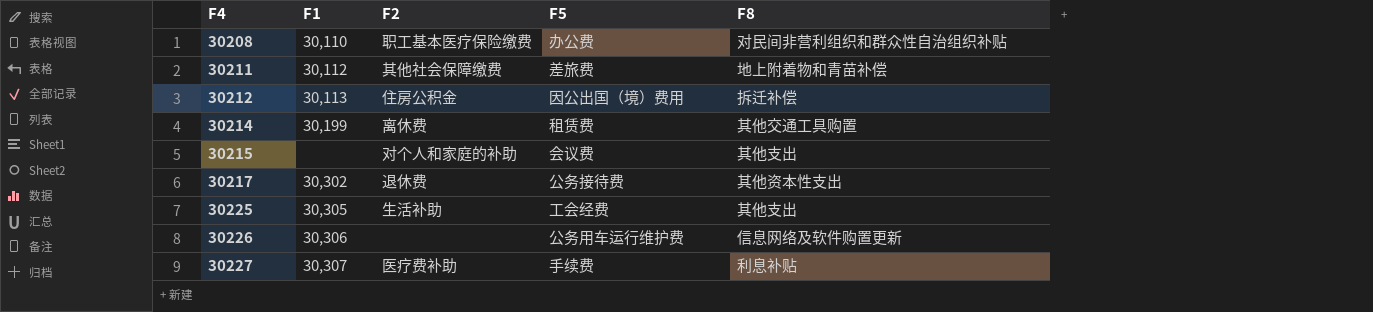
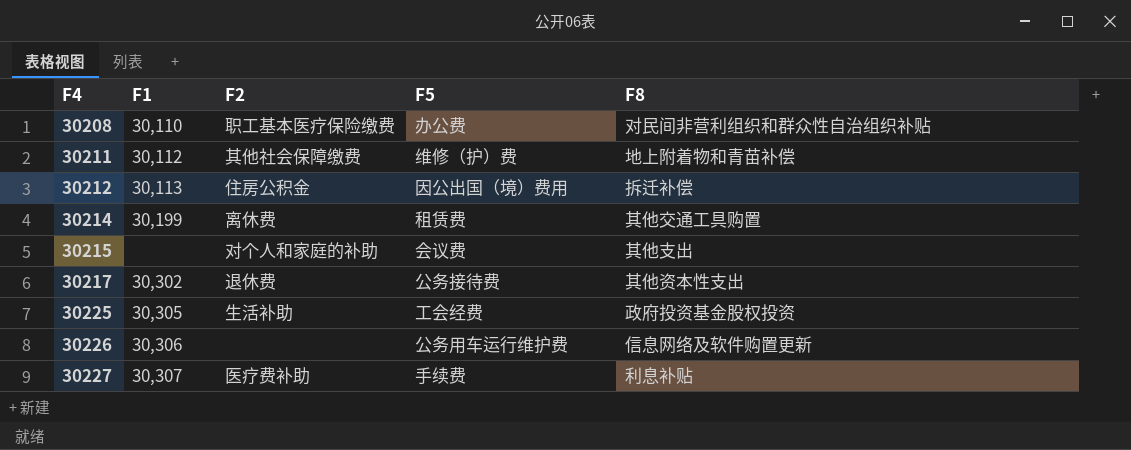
30211 | F5: 差旅费 -> 维修（护）费
30225 | F8: 其他支出 -> 政府投资基金股权投资

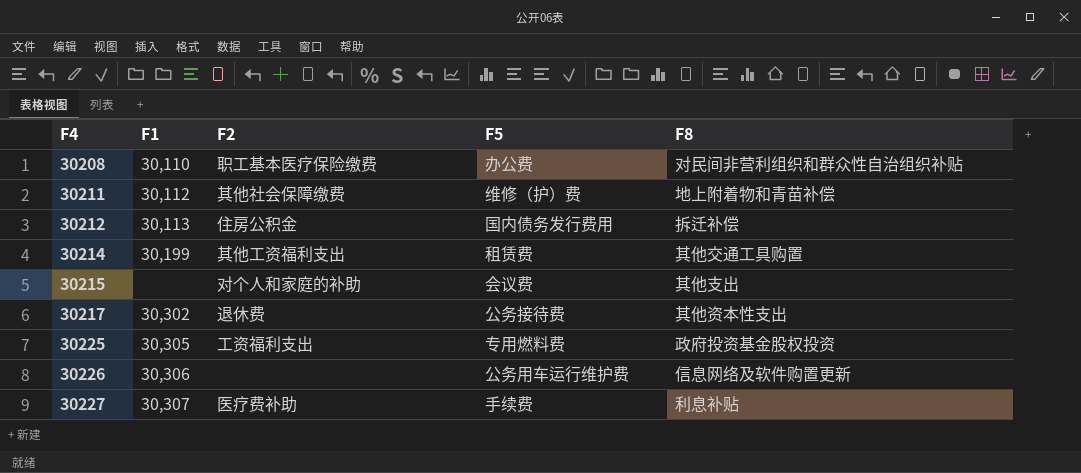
30212 | F5: 因公出国（境）费用 -> 国内债务发行费用
30214 | F2: 离休费 -> 其他工资福利支出
30225 | F2: 生活补助 -> 工资福利支出
30225 | F5: 工会经费 -> 专用燃料费

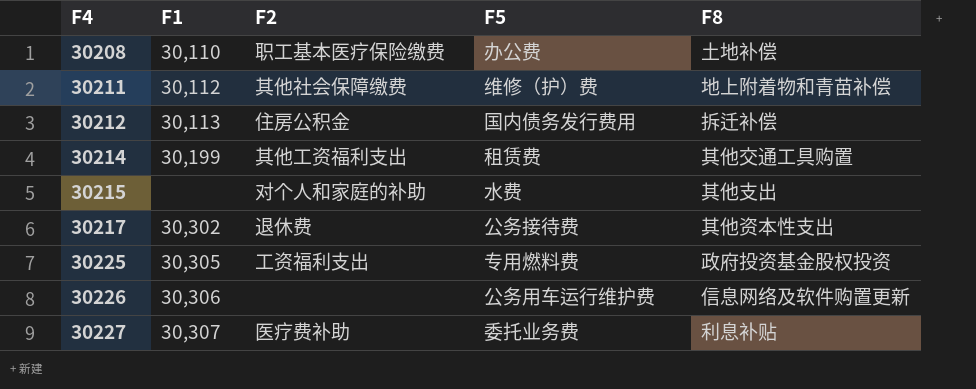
30208 | F8: 对民间非营利组织和群众性自治组织补贴 -> 土地补偿
30215 | F5: 会议费 -> 水费
30227 | F5: 手续费 -> 委托业务费

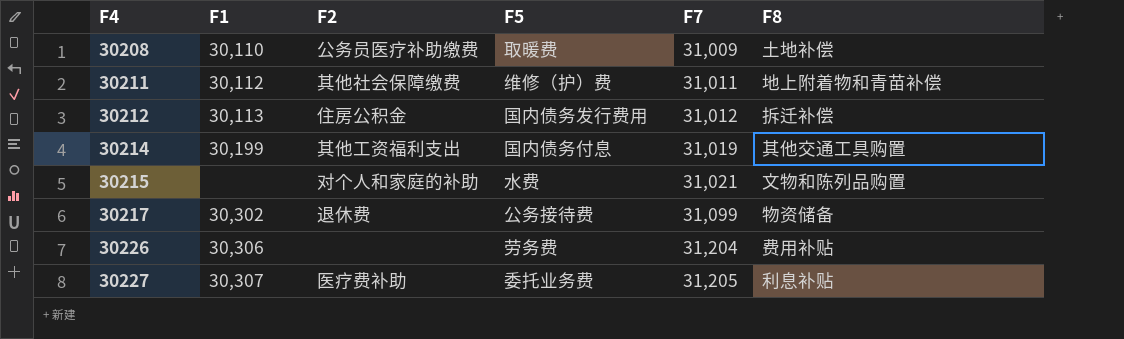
column F7 | position: none -> 5
row 30225: 30,305 | 工资福利支出 | 专用燃料费 | 政府投资基金股权投资 -> none
30208 | F2: 职工基本医疗保险缴费 -> 公务员医疗补助缴费
30208 | F5: 办公费 -> 取暖费
30214 | F5: 租赁费 -> 国内债务付息
30215 | F8: 其他支出 -> 文物和陈列品购置
30217 | F8: 其他资本性支出 -> 物资储备
30226 | F5: 公务用车运行维护费 -> 劳务费
30226 | F8: 信息网络及软件购置更新 -> 费用补贴

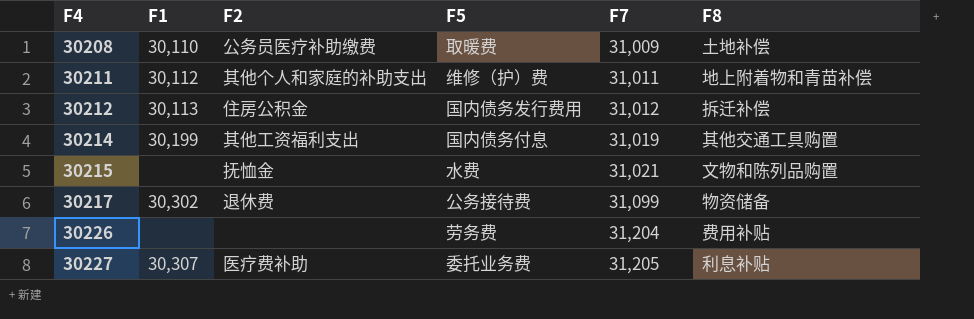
30211 | F2: 其他社会保障缴费 -> 其他个人和家庭的补助支出
30215 | F2: 对个人和家庭的补助 -> 抚恤金
30226 | F1: 30,306 -> none

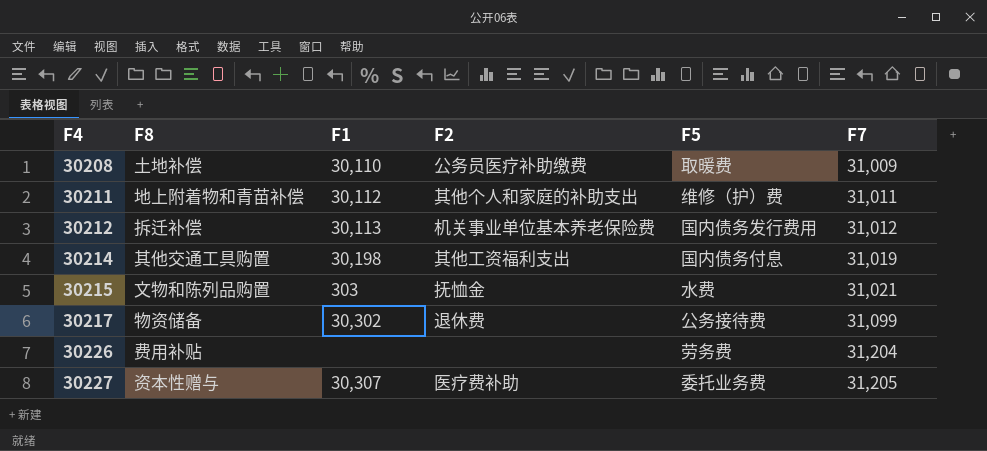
column F8 | position: 6 -> 2
30212 | F2: 住房公积金 -> 机关事业单位基本养老保险费
30214 | F1: 30,199 -> 30,198
30215 | F1: none -> 303
30227 | F8: 利息补贴 -> 资本性赠与

